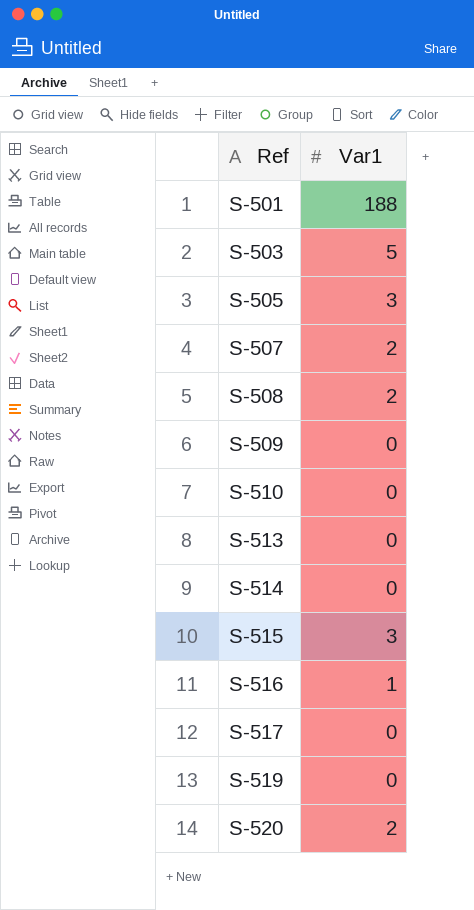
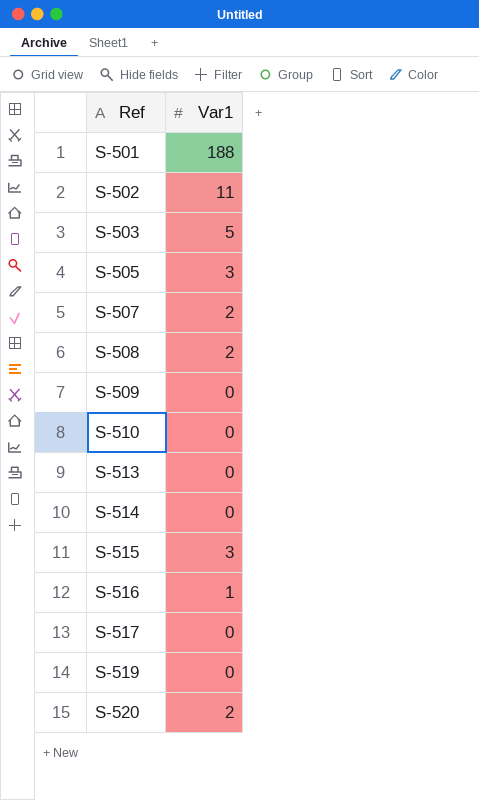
row S-502: none -> 11

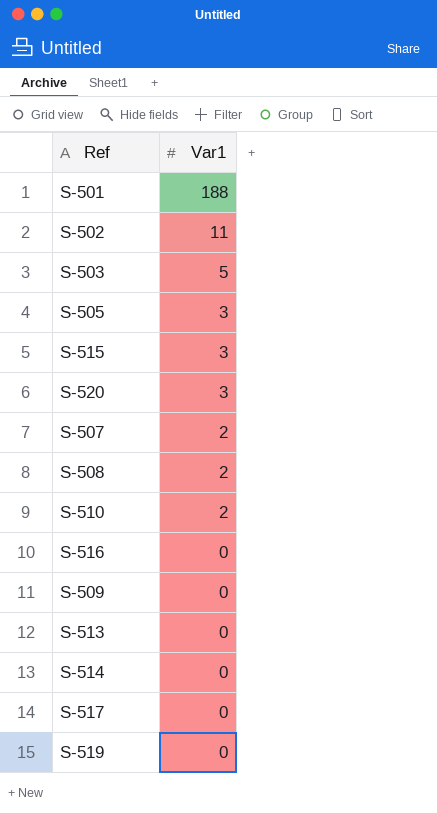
row order: Ref ascending -> Var1 descending
S-520 | Var1: 2 -> 3
S-510 | Var1: 0 -> 2
S-516 | Var1: 1 -> 0

